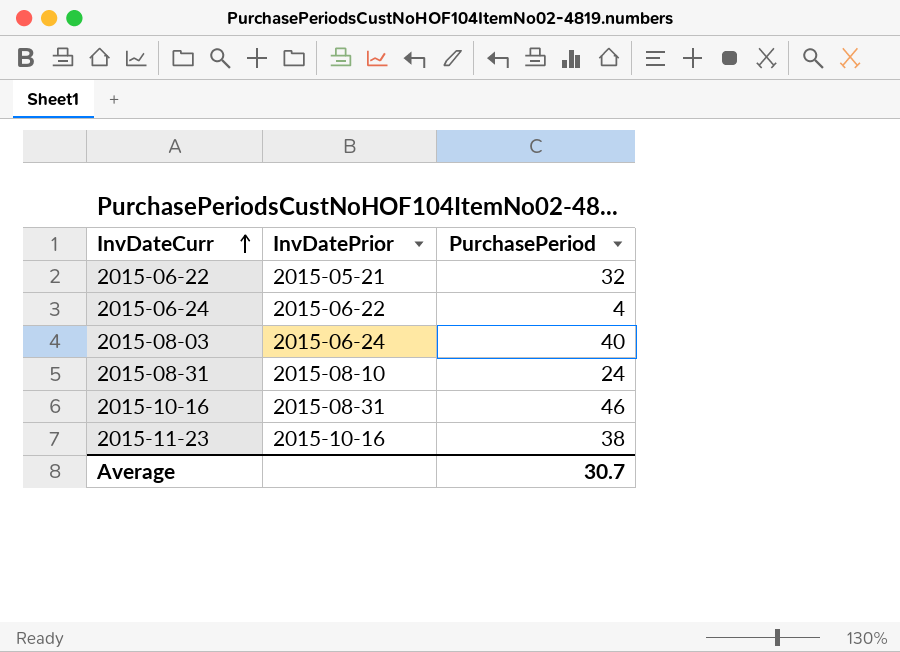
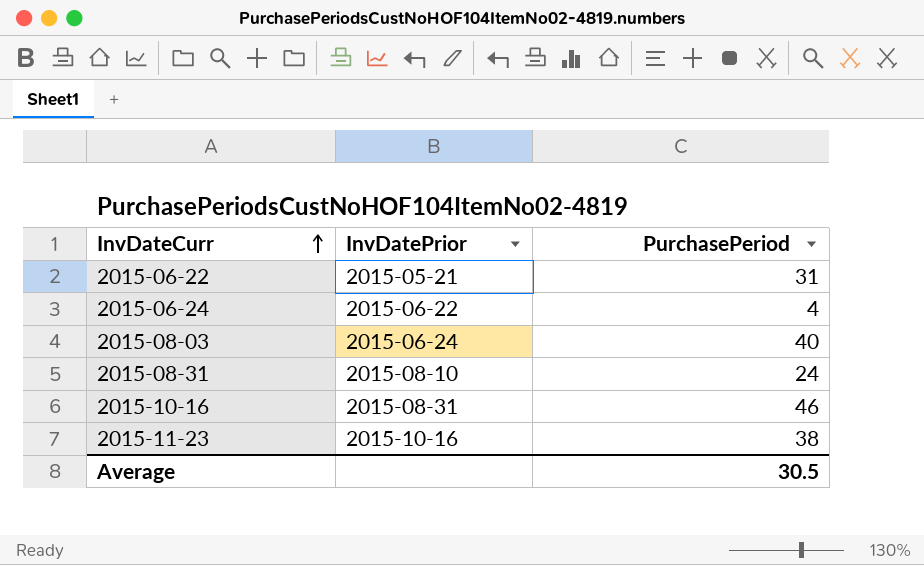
2015-06-22 | PurchasePeriod: 32 -> 31
Average | PurchasePeriod: 30.7 -> 30.5

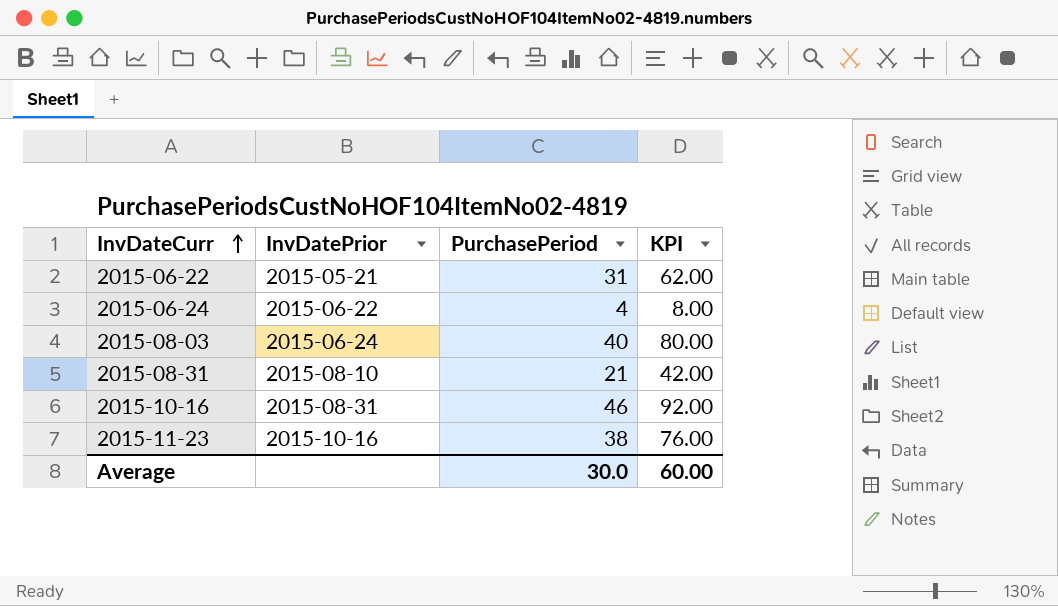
column KPI | formula: none -> [PurchasePeriod] * 2
2015-08-31 | PurchasePeriod: 24 -> 21
Average | PurchasePeriod: 30.5 -> 30.0

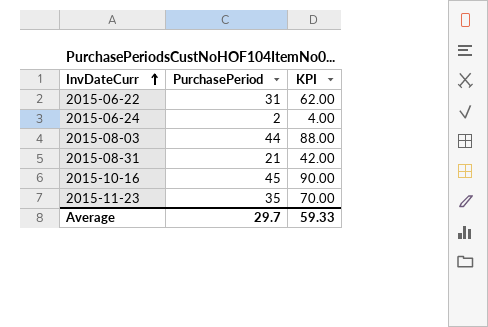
column InvDatePrior | position: 2 -> none
2015-06-24 | PurchasePeriod: 4 -> 2
2015-06-24 | KPI: 8.00 -> 4.00
2015-08-03 | PurchasePeriod: 40 -> 44
2015-08-03 | KPI: 80.00 -> 88.00
2015-10-16 | PurchasePeriod: 46 -> 45
2015-10-16 | KPI: 92.00 -> 90.00
2015-11-23 | PurchasePeriod: 38 -> 35
2015-11-23 | KPI: 76.00 -> 70.00
Average | PurchasePeriod: 30.0 -> 29.7
Average | KPI: 60.00 -> 59.33

